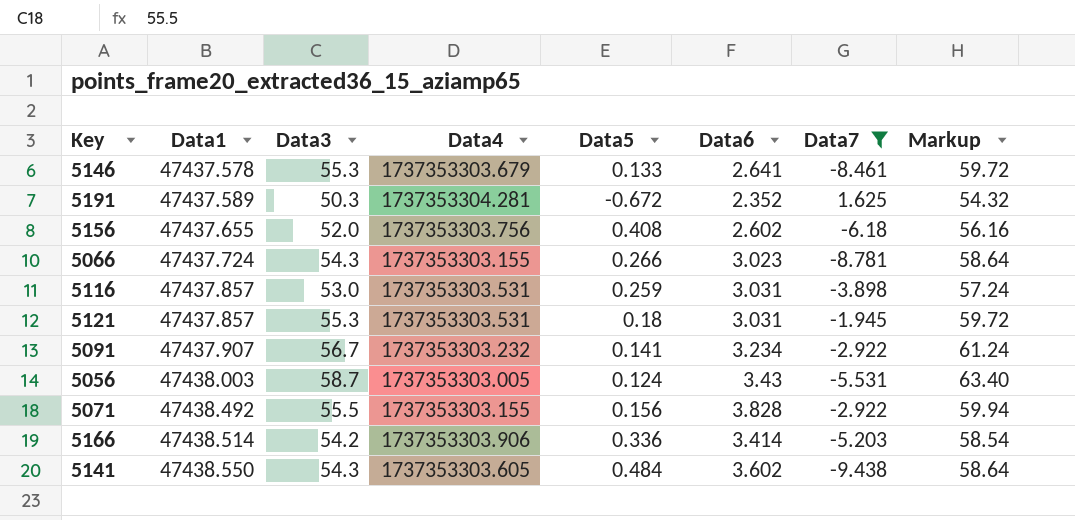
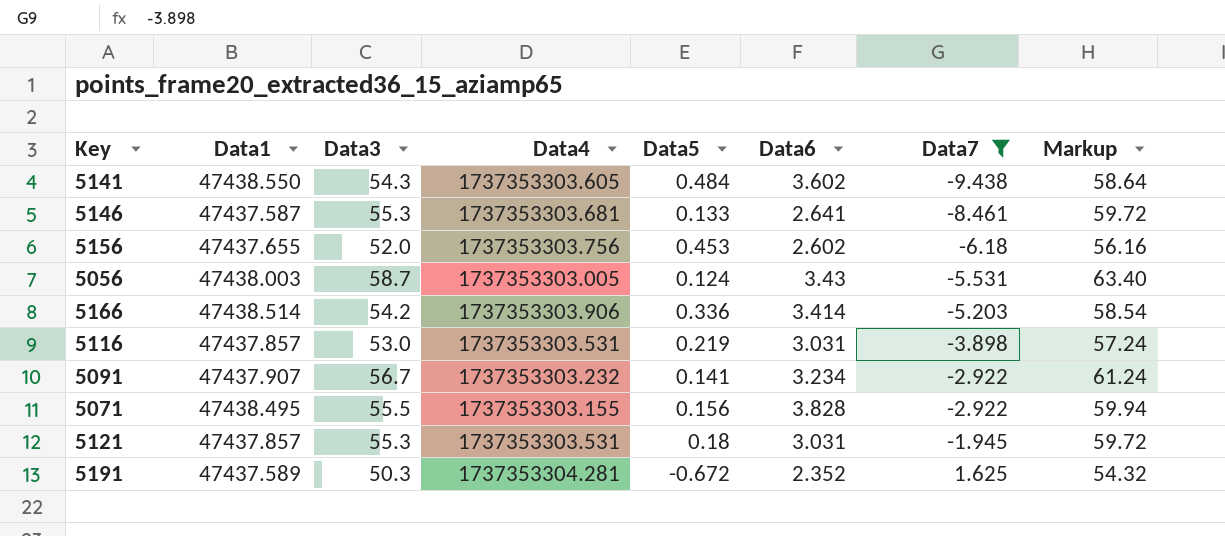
row order: Data1 ascending -> Data7 ascending
row 5066: 47437.724 | 54.3 | 1737353303.155 | 0.266 | 3.023 | -8.781 | 58.64 -> none
5146 | Data1: 47437.578 -> 47437.587
5146 | Data4: 1737353303.679 -> 1737353303.681
5156 | Data5: 0.408 -> 0.453
5116 | Data5: 0.259 -> 0.219
5071 | Data1: 47438.492 -> 47438.495

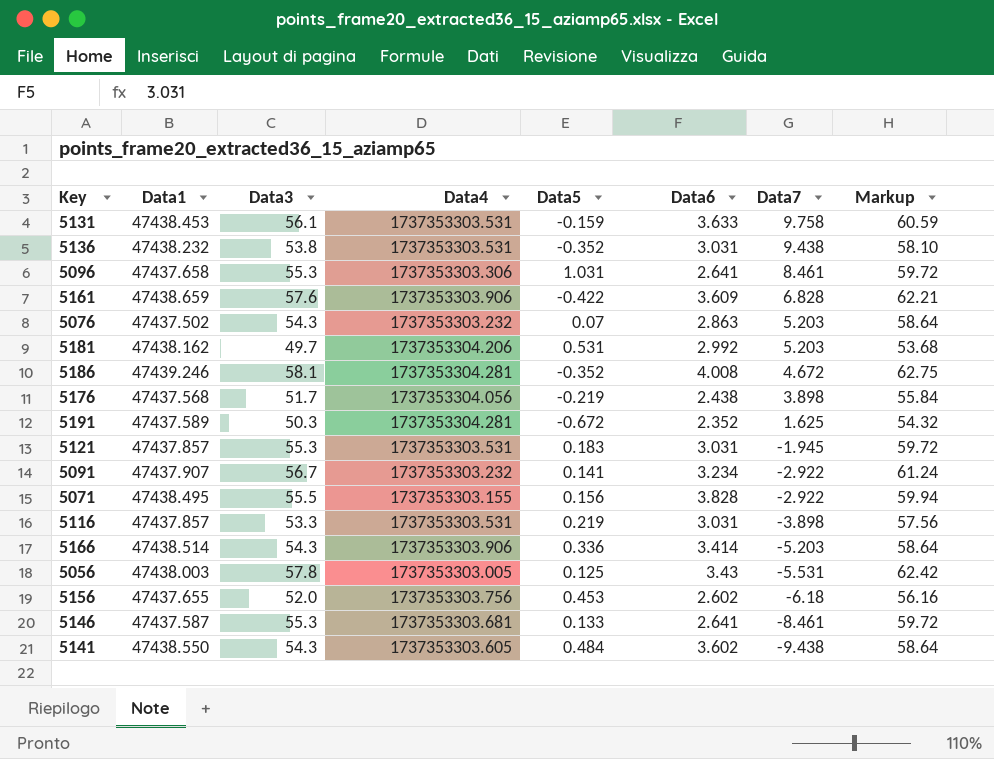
filter: Data7 <= 1.625 -> none
row order: Data7 ascending -> Data7 descending
5121 | Data5: 0.18 -> 0.183
5116 | Data3: 53.0 -> 53.3
5116 | Markup: 57.24 -> 57.56
5166 | Data3: 54.2 -> 54.3
5166 | Markup: 58.54 -> 58.64
5056 | Data3: 58.7 -> 57.8
5056 | Data5: 0.124 -> 0.125
5056 | Markup: 63.40 -> 62.42

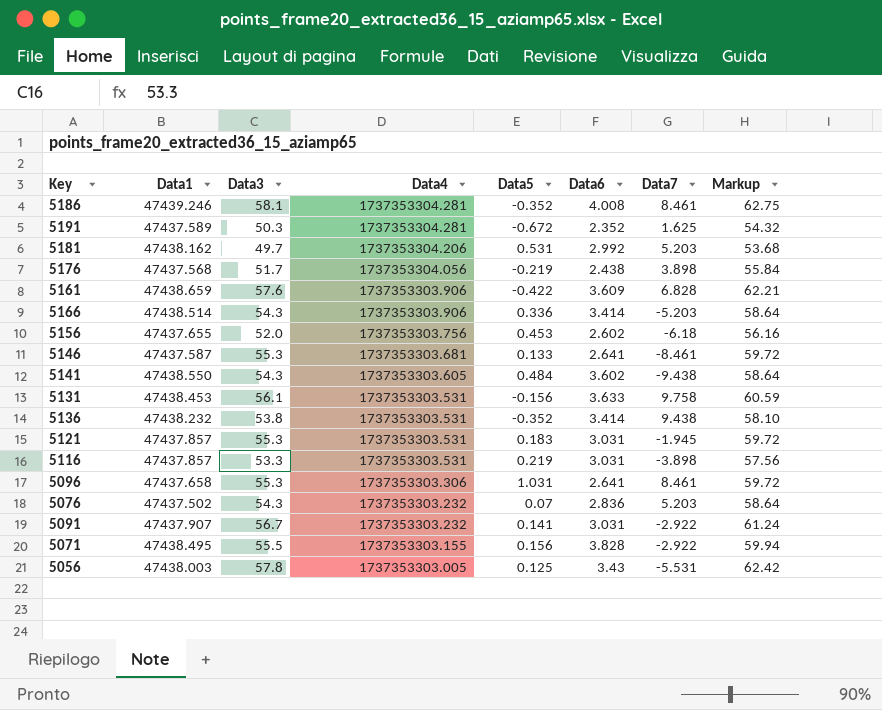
row order: Data7 descending -> Data4 descending
5186 | Data7: 4.672 -> 8.461
5131 | Data5: -0.159 -> -0.156
5136 | Data6: 3.031 -> 3.414
5076 | Data6: 2.863 -> 2.836
5091 | Data6: 3.234 -> 3.031

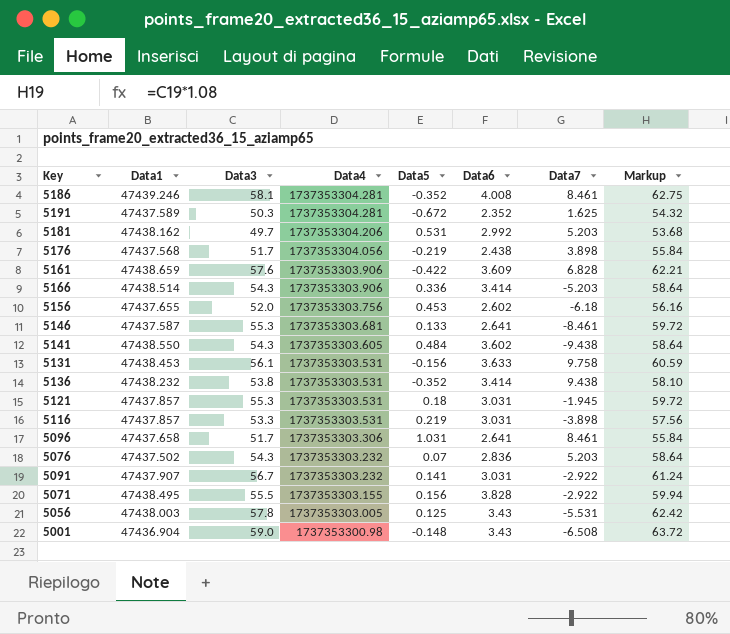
5121 | Data5: 0.183 -> 0.18
5096 | Data3: 55.3 -> 51.7
5096 | Markup: 59.72 -> 55.84
row 5001: none -> 47436.904 | 59.0 | 1737353300.98 | -0.148 | 3.43 | -6.508 | 63.72

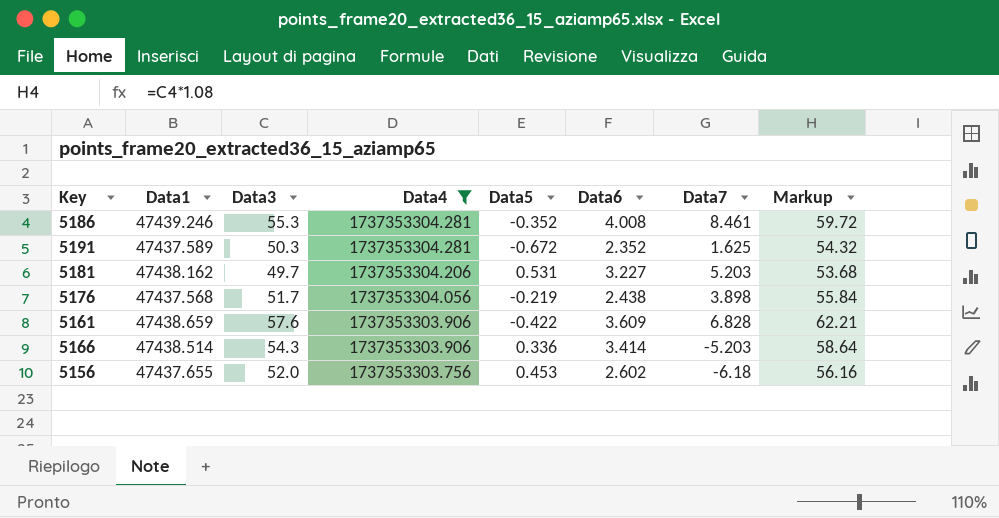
filter: none -> Data4 >= 1737353303.756
5186 | Data3: 58.1 -> 55.3
5186 | Markup: 62.75 -> 59.72
5181 | Data6: 2.992 -> 3.227

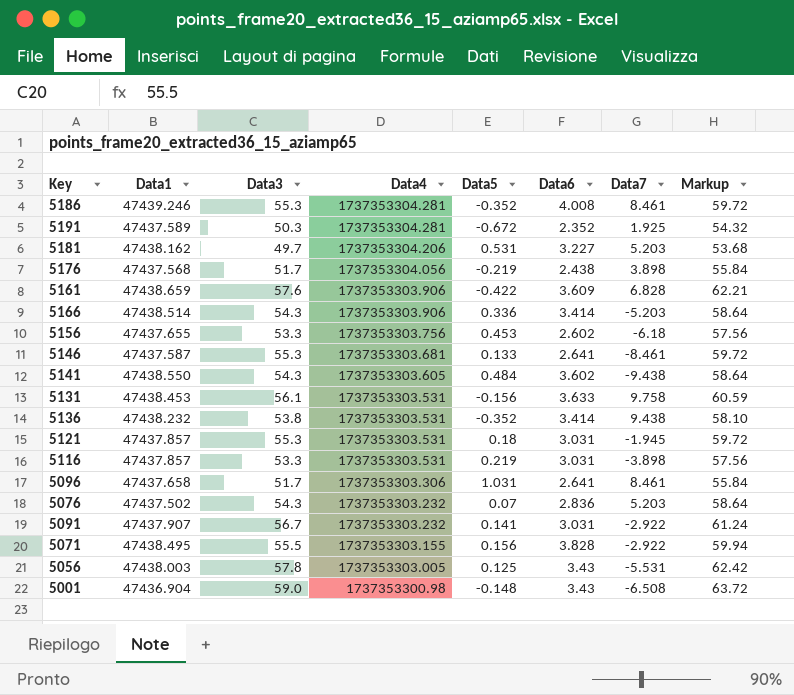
filter: Data4 >= 1737353303.756 -> none
5191 | Data7: 1.625 -> 1.925
5156 | Data3: 52.0 -> 53.3
5156 | Markup: 56.16 -> 57.56

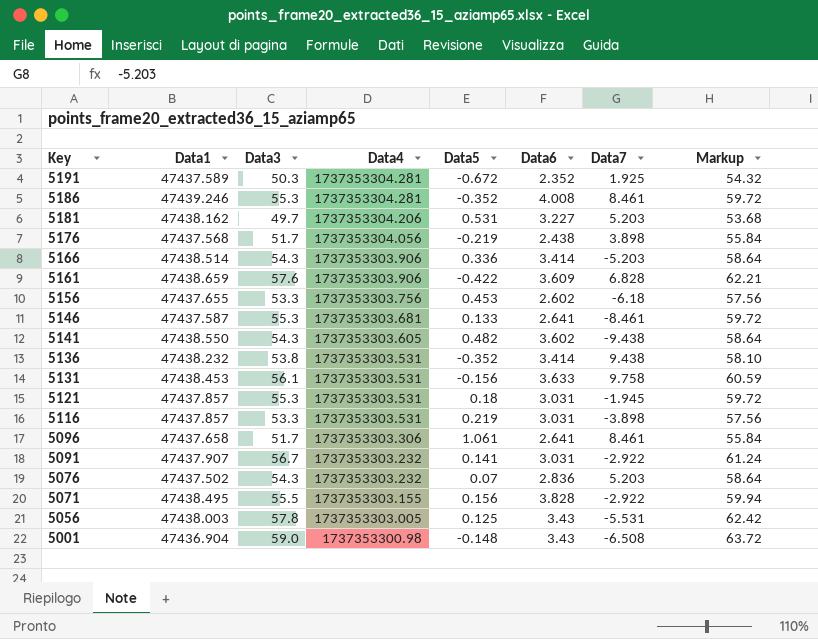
row order: Data4 descending -> Key descending
5141 | Data5: 0.484 -> 0.482
5096 | Data5: 1.031 -> 1.061

